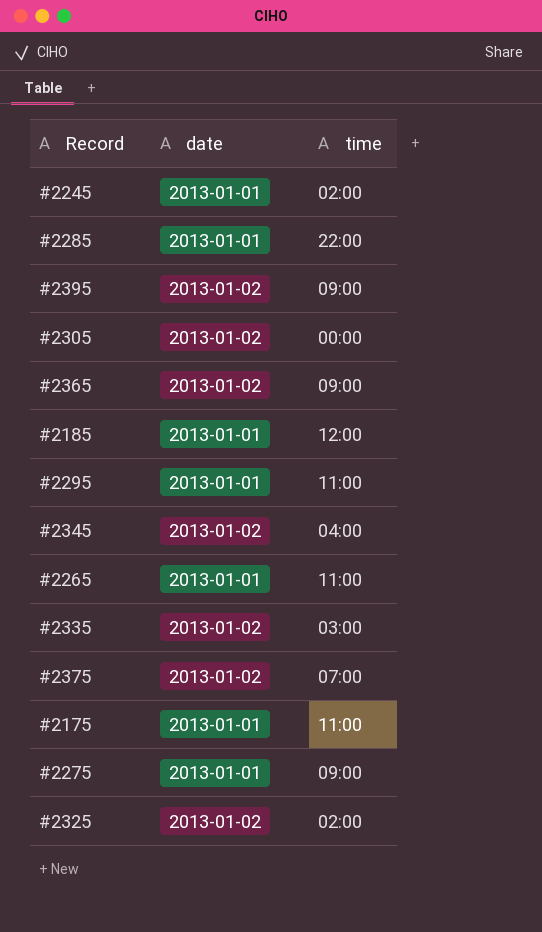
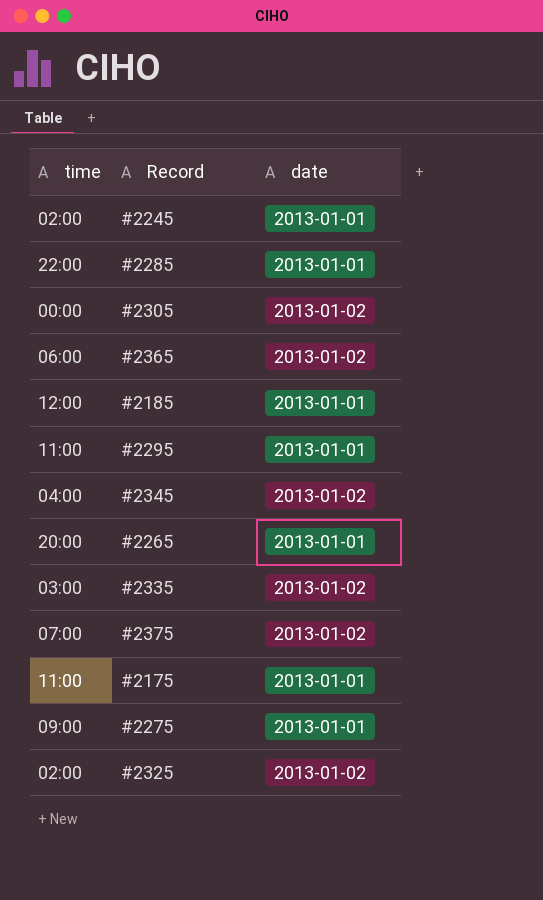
column time | position: 3 -> 1
row #2395: 2013-01-02 | 09:00 -> none
#2365 | time: 09:00 -> 06:00
#2265 | time: 11:00 -> 20:00

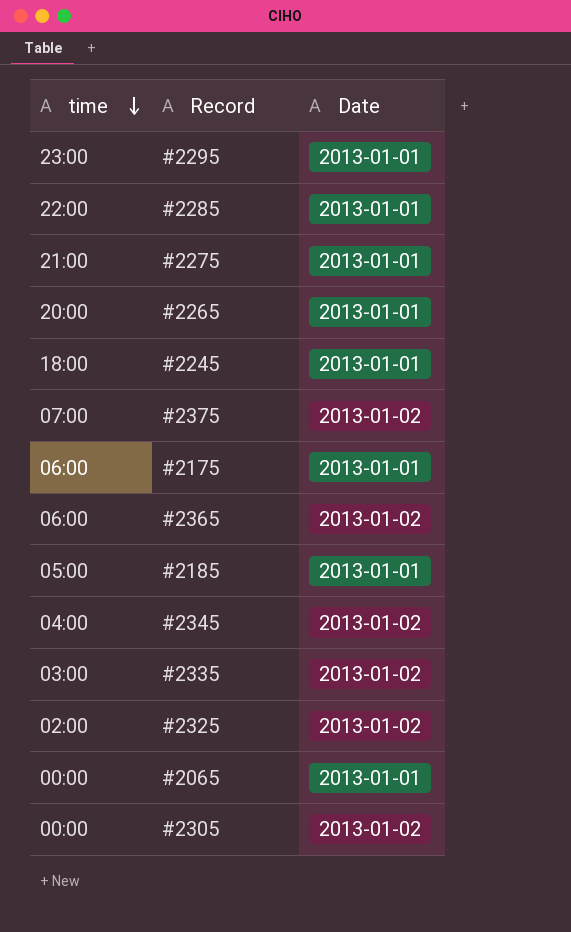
row order: none -> time descending
column name: date -> Date
#2295 | time: 11:00 -> 23:00
#2275 | time: 09:00 -> 21:00
#2245 | time: 02:00 -> 18:00
#2175 | time: 11:00 -> 06:00
#2185 | time: 12:00 -> 05:00
row #2065: none -> 00:00 | 2013-01-01

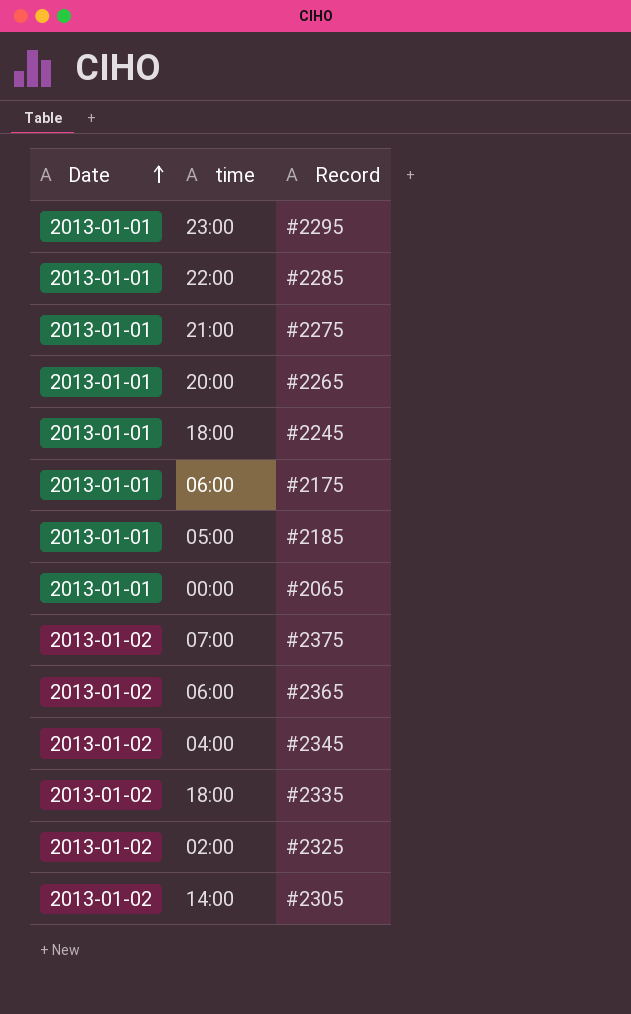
row order: time descending -> Date ascending
column Date | position: 3 -> 1
#2335 | time: 03:00 -> 18:00
#2305 | time: 00:00 -> 14:00

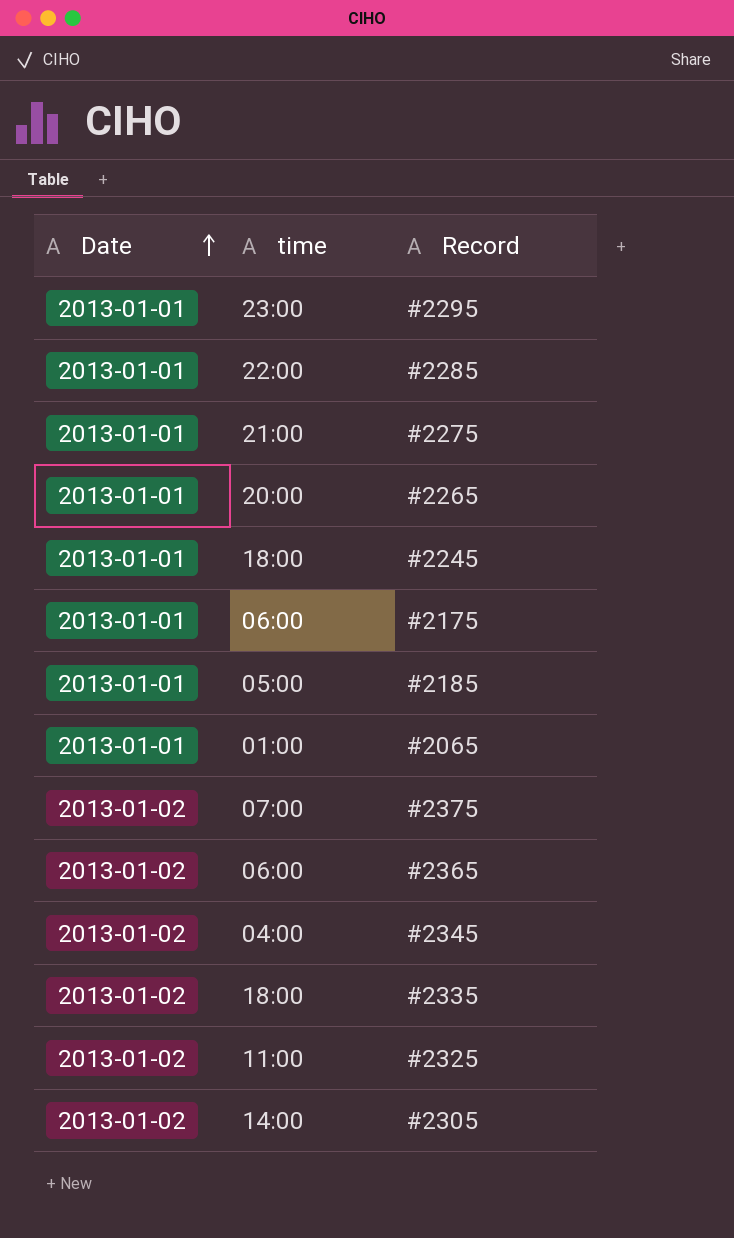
#2065 | time: 00:00 -> 01:00
#2325 | time: 02:00 -> 11:00

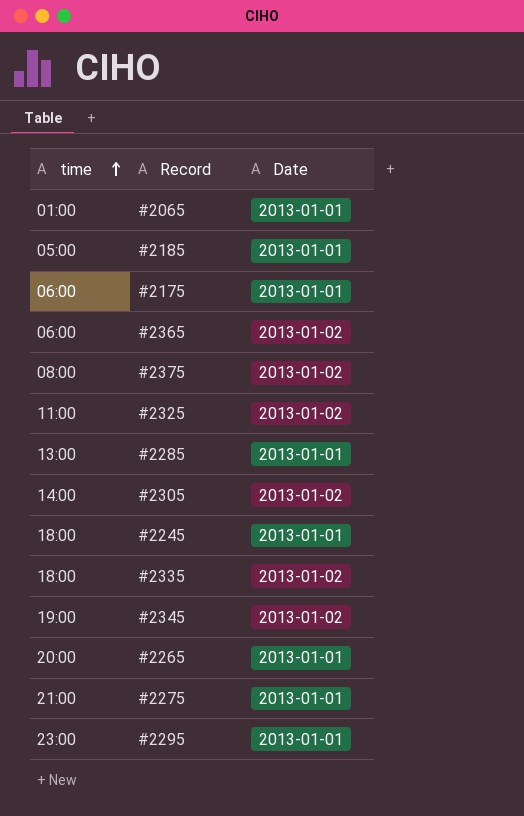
row order: Date ascending -> time ascending
column Date | position: 1 -> 3
#2375 | time: 07:00 -> 08:00
#2285 | time: 22:00 -> 13:00
#2345 | time: 04:00 -> 19:00

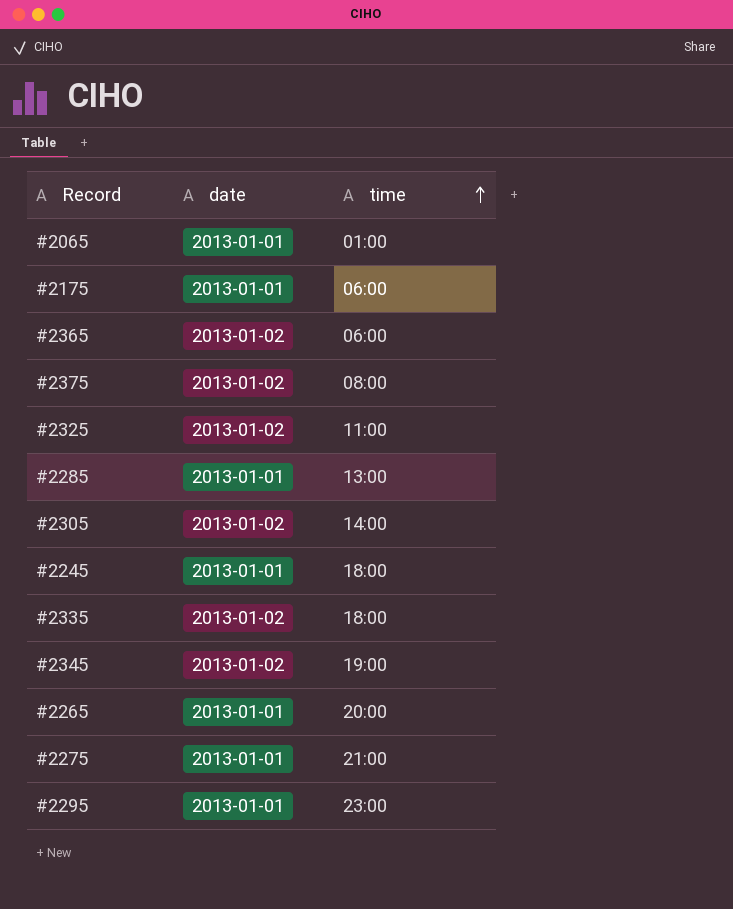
column name: Date -> date
column time | position: 1 -> 3
row #2185: 05:00 | 2013-01-01 -> none

